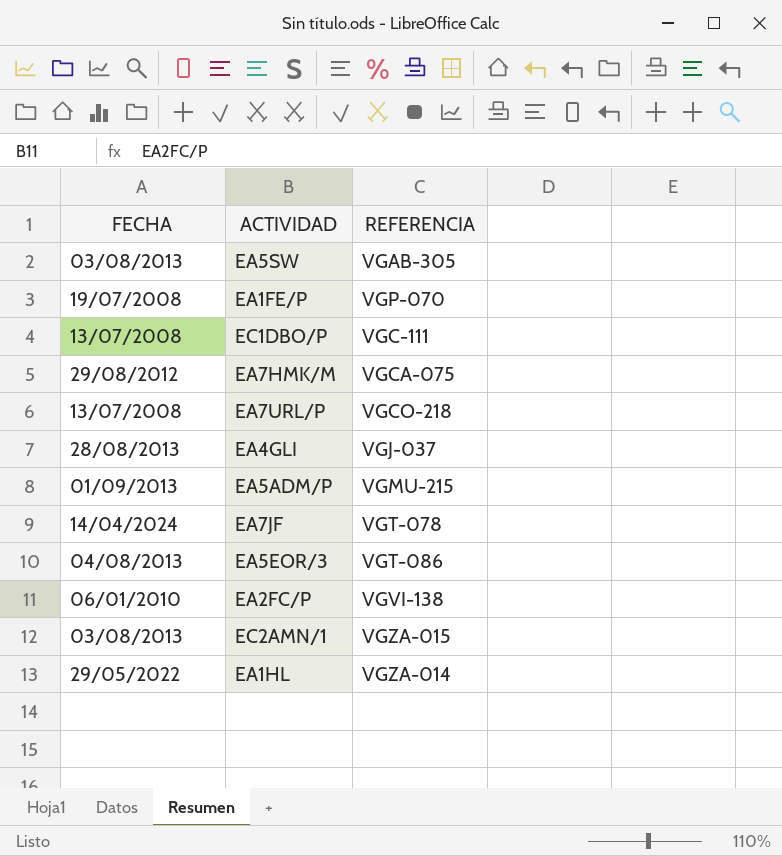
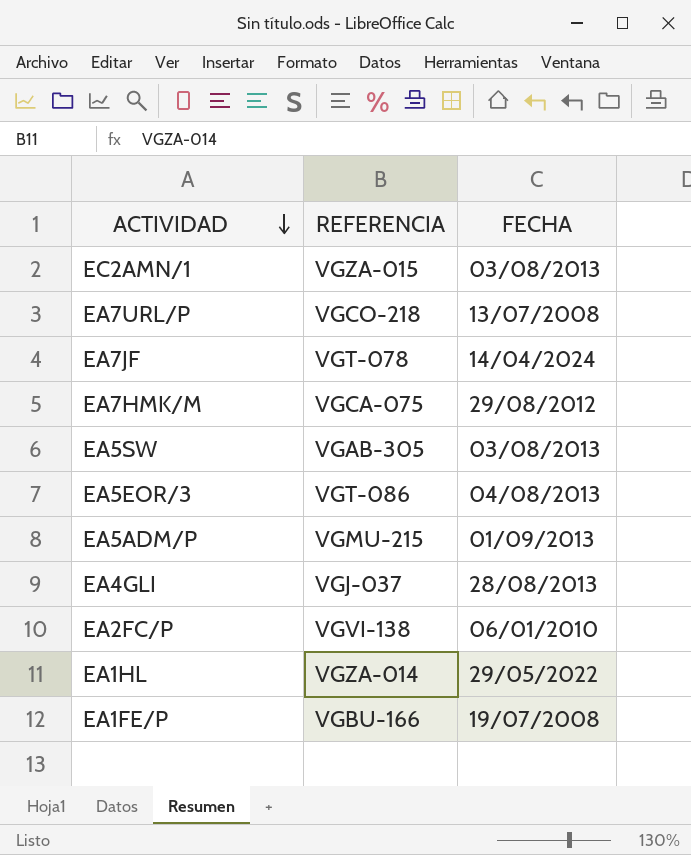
row order: none -> ACTIVIDAD descending
column FECHA | position: 1 -> 3
row EC1DBO/P: 13/07/2008 | VGC-111 -> none
EA1FE/P | REFERENCIA: VGP-070 -> VGBU-166

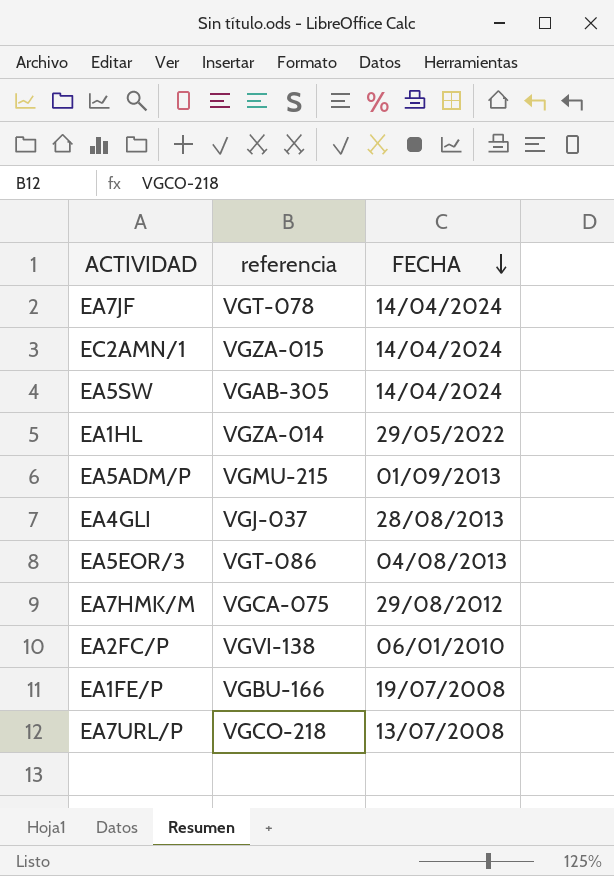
row order: ACTIVIDAD descending -> FECHA descending
column name: REFERENCIA -> referencia
EC2AMN/1 | FECHA: 03/08/2013 -> 14/04/2024
EA5SW | FECHA: 03/08/2013 -> 14/04/2024

